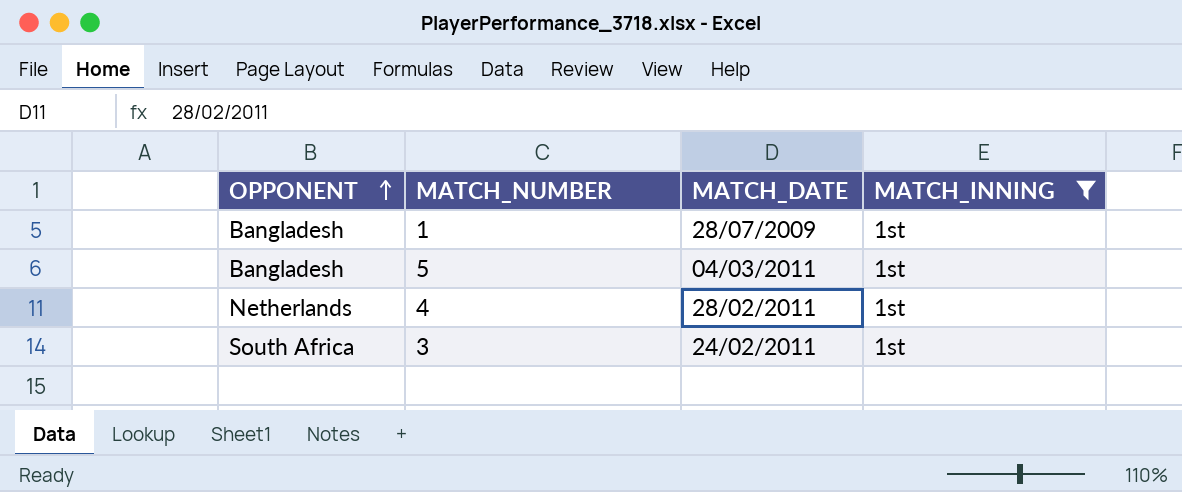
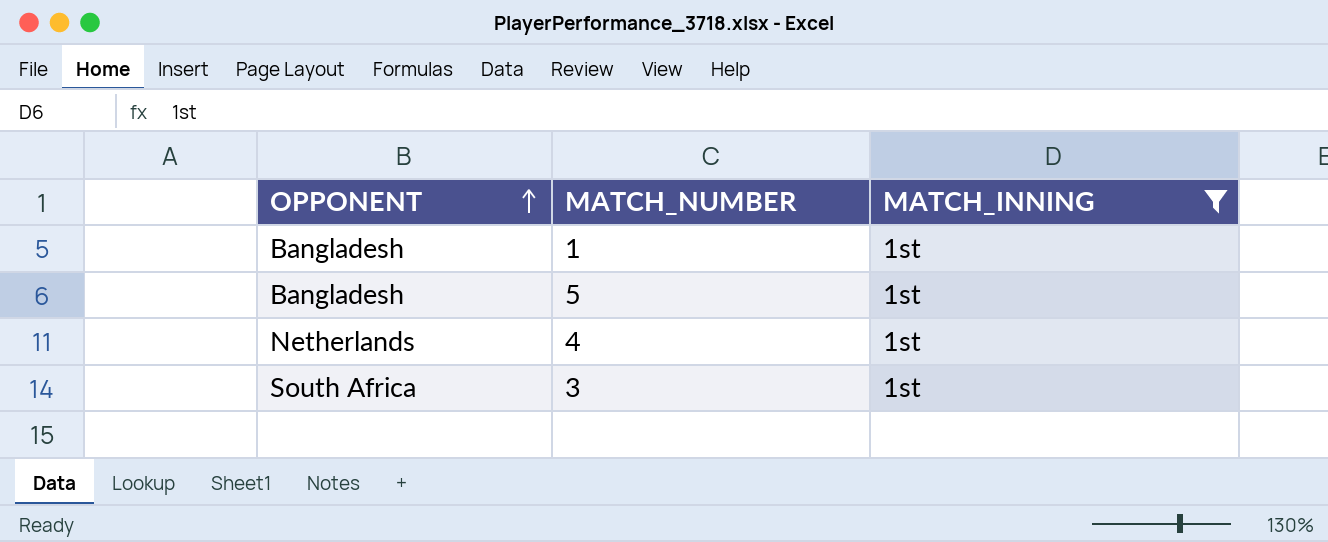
column MATCH_DATE | position: 3 -> none

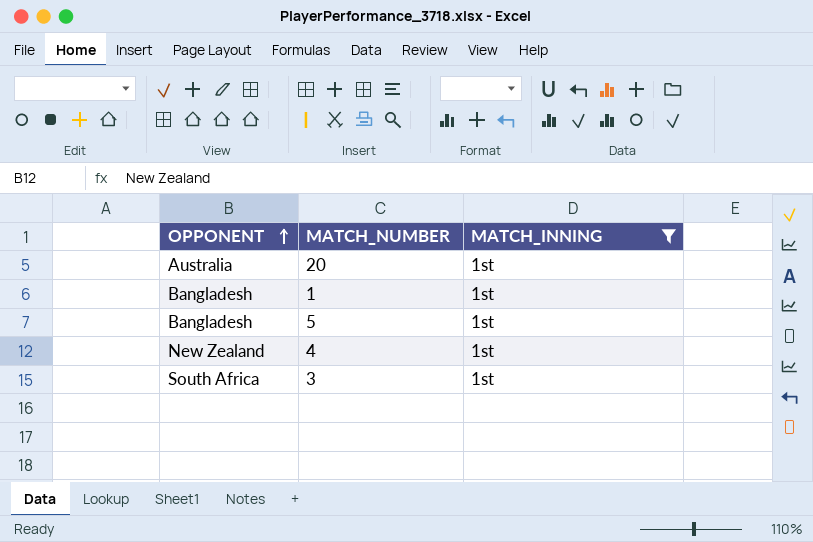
row 20: none -> Australia | 1st
4 | OPPONENT: Netherlands -> New Zealand

